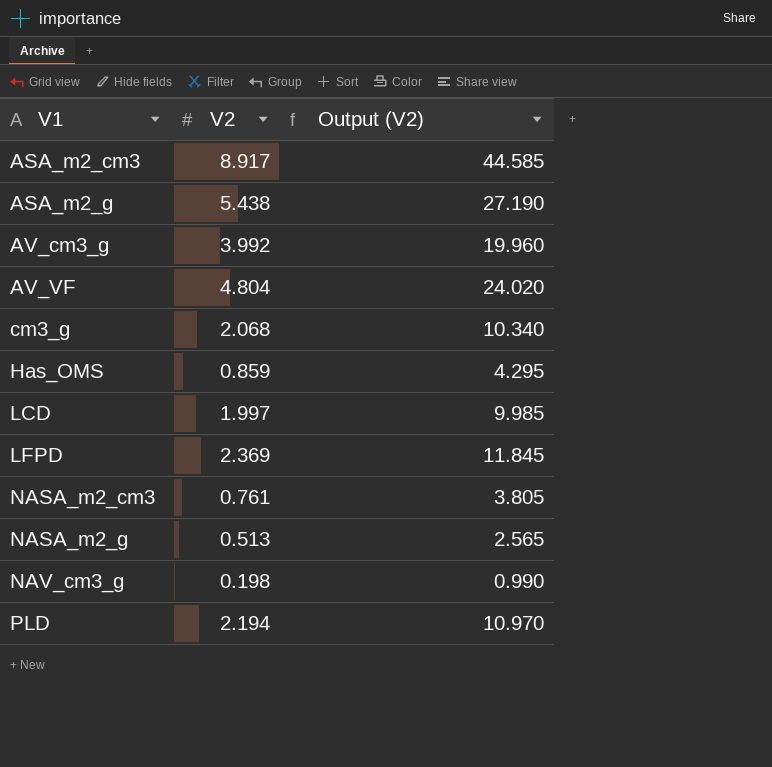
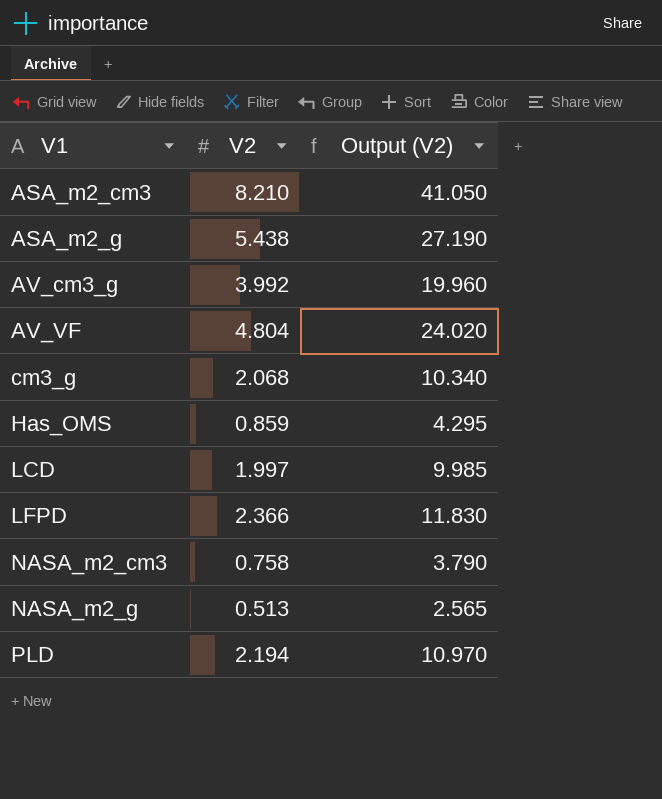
row NAV_cm3_g: 0.198 | 0.990 -> none
ASA_m2_cm3 | V2: 8.917 -> 8.210
ASA_m2_cm3 | Output (V2): 44.585 -> 41.050
LFPD | V2: 2.369 -> 2.366
LFPD | Output (V2): 11.845 -> 11.830
NASA_m2_cm3 | V2: 0.761 -> 0.758
NASA_m2_cm3 | Output (V2): 3.805 -> 3.790

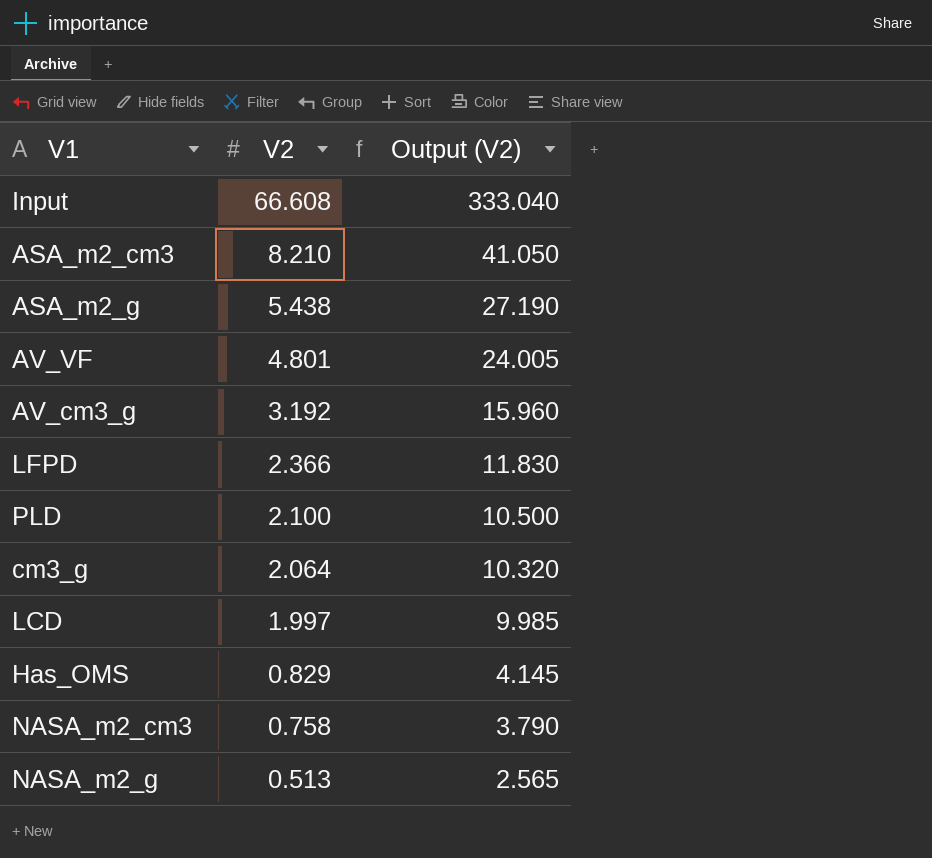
row order: V1 ascending -> V2 descending
row Input: none -> 66.608 | 333.040
AV_VF | V2: 4.804 -> 4.801
AV_VF | Output (V2): 24.020 -> 24.005
AV_cm3_g | V2: 3.992 -> 3.192
AV_cm3_g | Output (V2): 19.960 -> 15.960
PLD | V2: 2.194 -> 2.100
PLD | Output (V2): 10.970 -> 10.500
cm3_g | V2: 2.068 -> 2.064
cm3_g | Output (V2): 10.340 -> 10.320
Has_OMS | V2: 0.859 -> 0.829
Has_OMS | Output (V2): 4.295 -> 4.145

